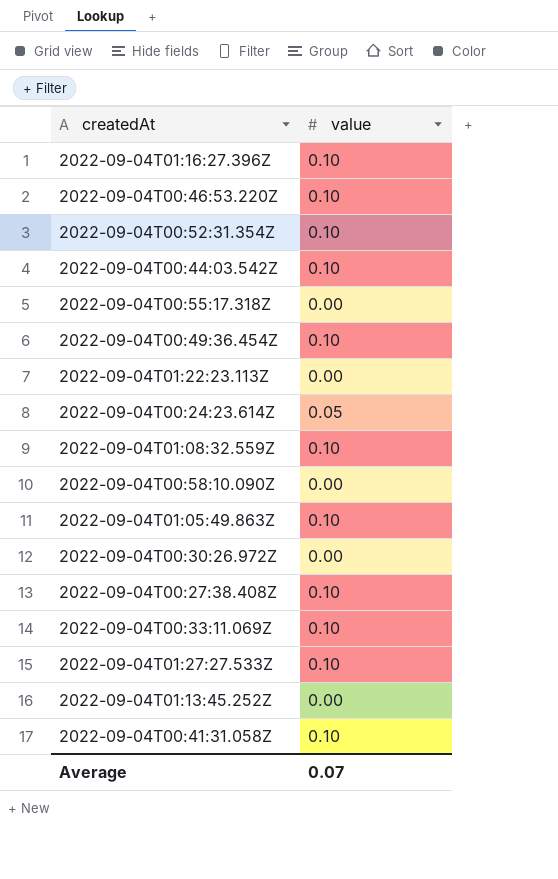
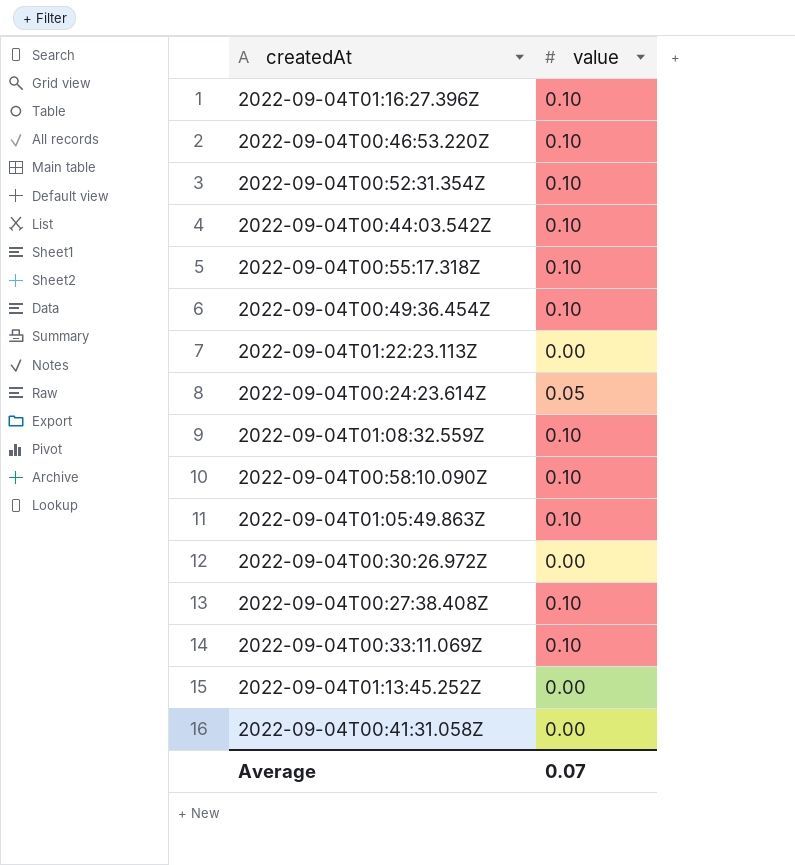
row 2022-09-04T01:27:27.533Z: 0.10 -> none
2022-09-04T00:55:17.318Z | value: 0.00 -> 0.10
2022-09-04T00:58:10.090Z | value: 0.00 -> 0.10
2022-09-04T00:41:31.058Z | value: 0.10 -> 0.00

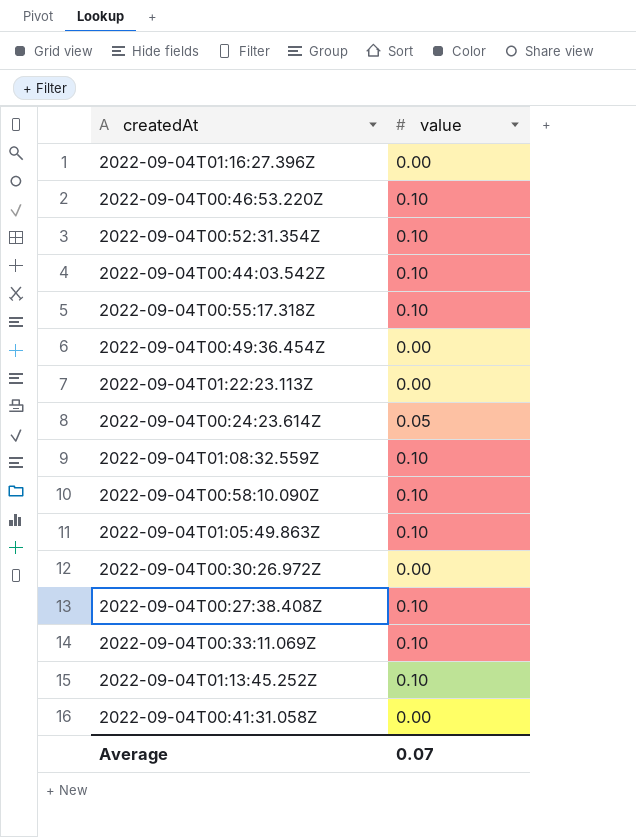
2022-09-04T01:16:27.396Z | value: 0.10 -> 0.00
2022-09-04T00:49:36.454Z | value: 0.10 -> 0.00
2022-09-04T01:13:45.252Z | value: 0.00 -> 0.10

